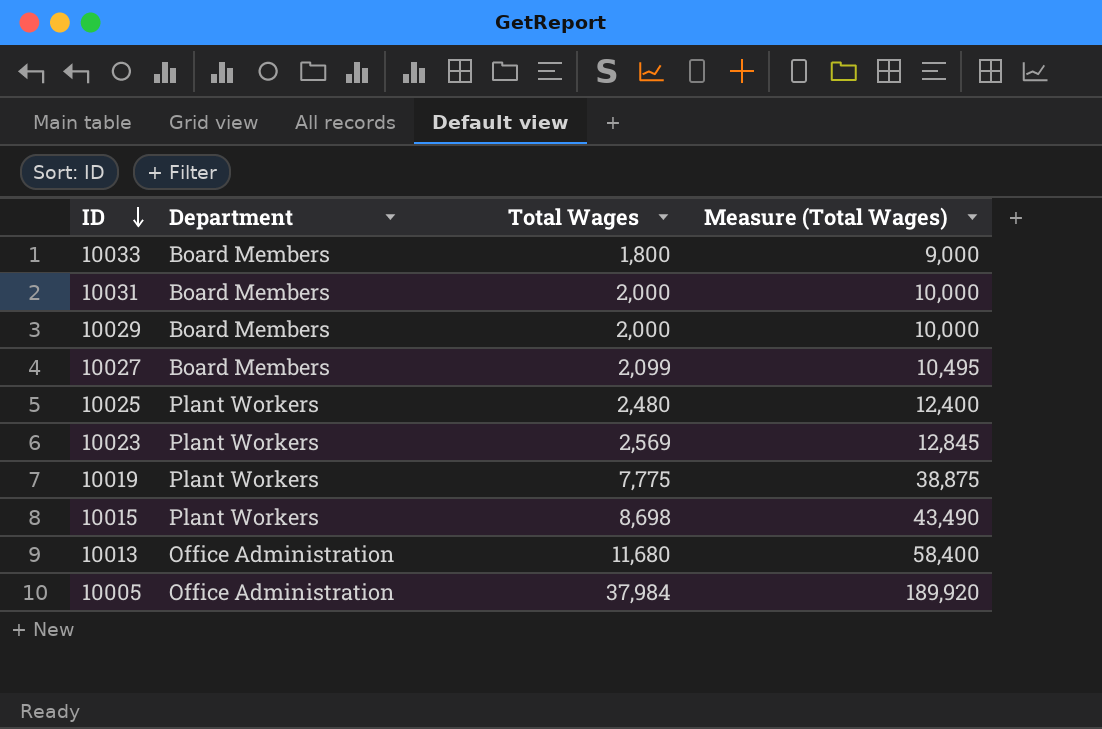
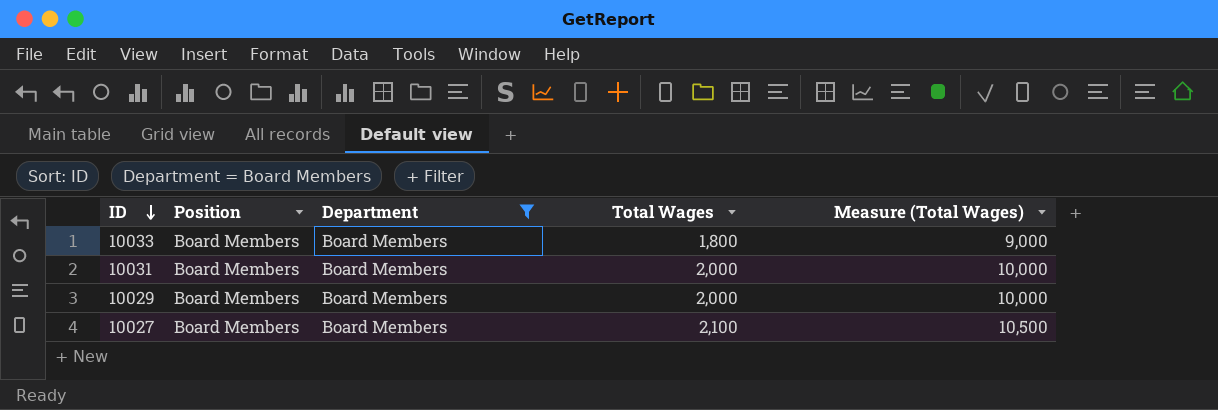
filter: none -> Department = Board Members
column Position | position: none -> 2
10027 | Total Wages: 2,099 -> 2,100
10027 | Measure (Total Wages): 10,495 -> 10,500

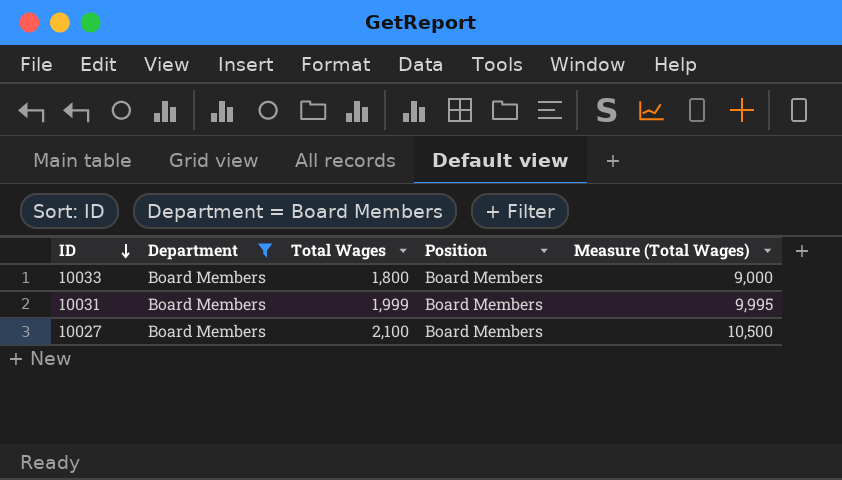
column Position | position: 2 -> 4
row 10029: Board Members | Board Members | 2,000 | 10,000 -> none
10031 | Total Wages: 2,000 -> 1,999
10031 | Measure (Total Wages): 10,000 -> 9,995

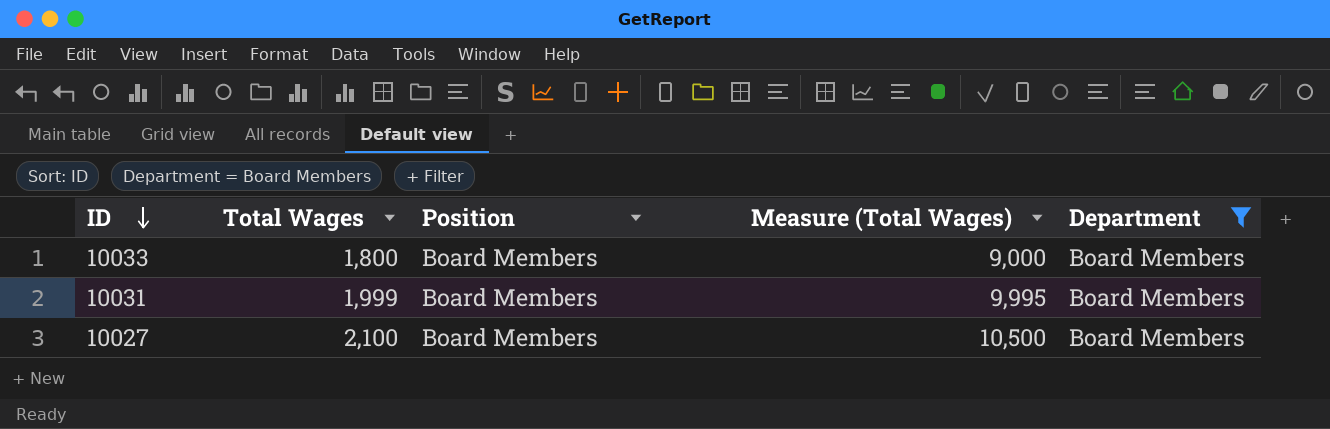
column Department | position: 2 -> 5

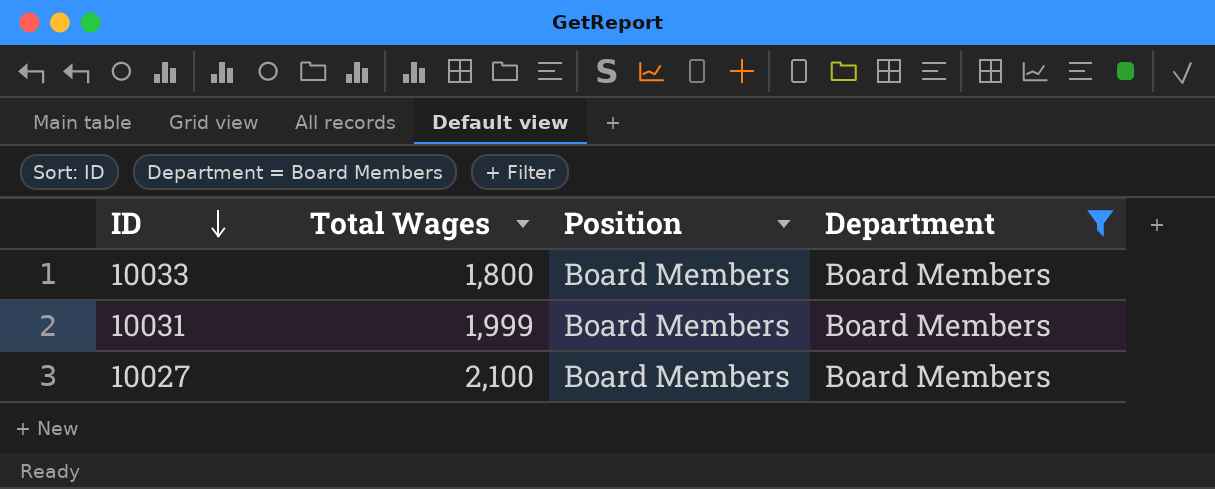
column Measure (Total Wages) | formula: [Total Wages] * 5 -> none

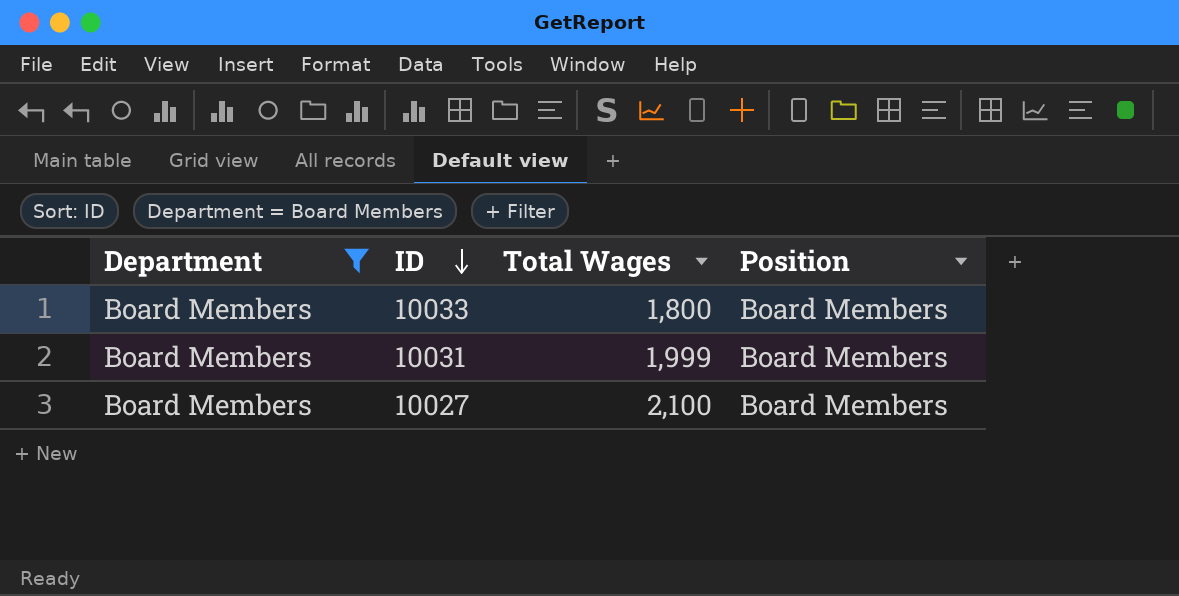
column Department | position: 4 -> 1

